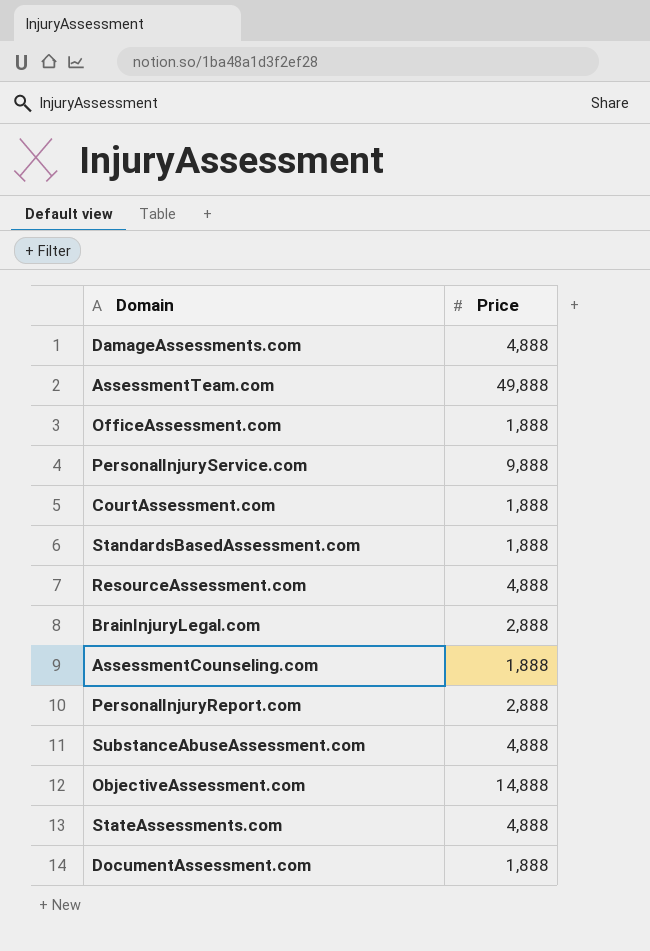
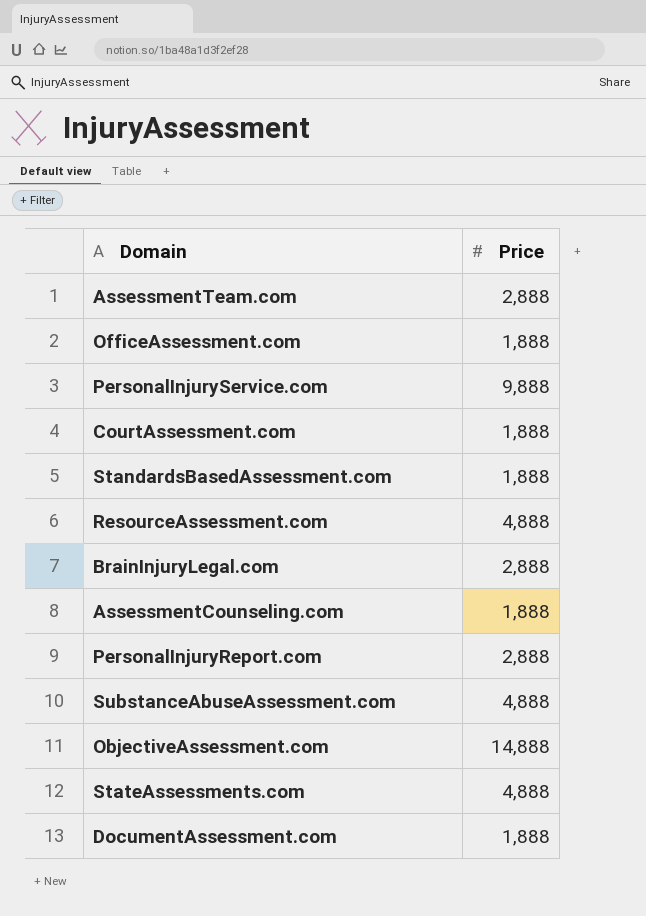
row DamageAssessments.com: 4,888 -> none
AssessmentTeam.com | Price: 49,888 -> 2,888

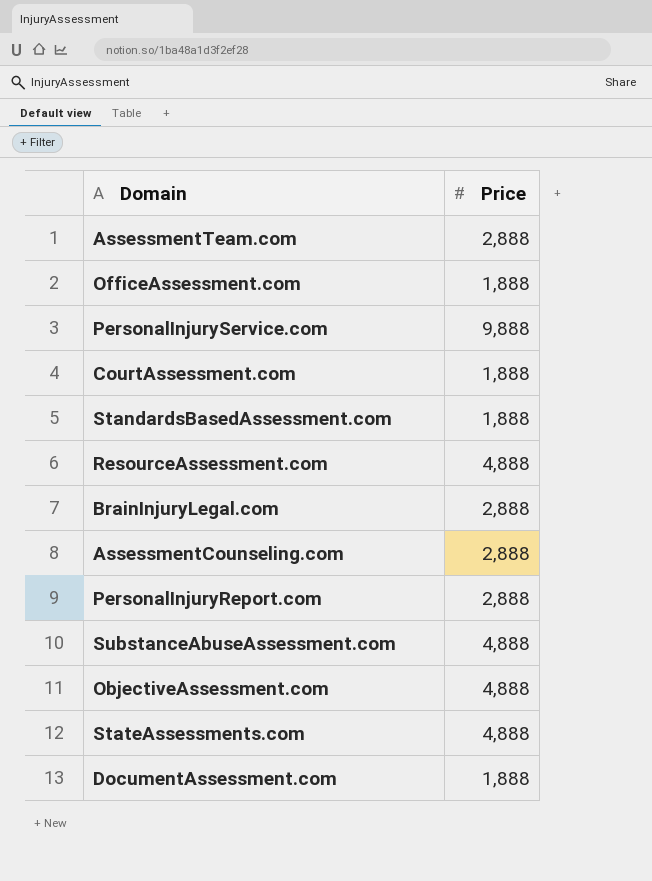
AssessmentCounseling.com | Price: 1,888 -> 2,888
ObjectiveAssessment.com | Price: 14,888 -> 4,888

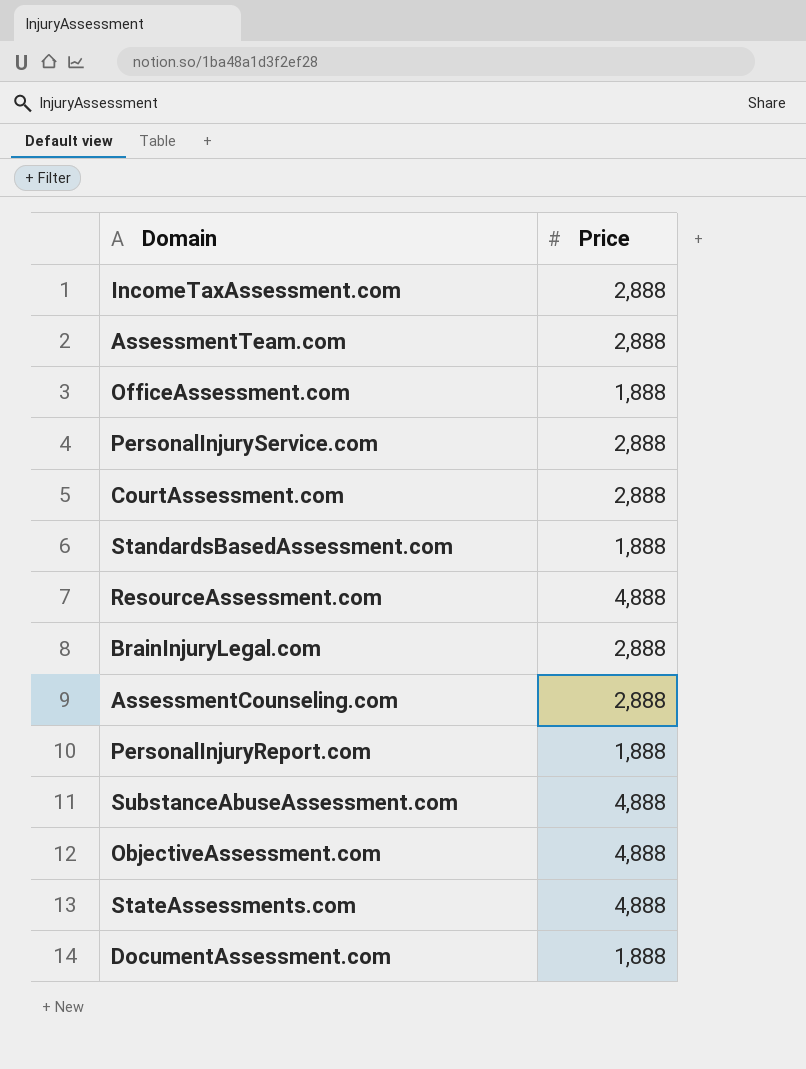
row IncomeTaxAssessment.com: none -> 2,888
PersonalInjuryService.com | Price: 9,888 -> 2,888
CourtAssessment.com | Price: 1,888 -> 2,888
PersonalInjuryReport.com | Price: 2,888 -> 1,888

